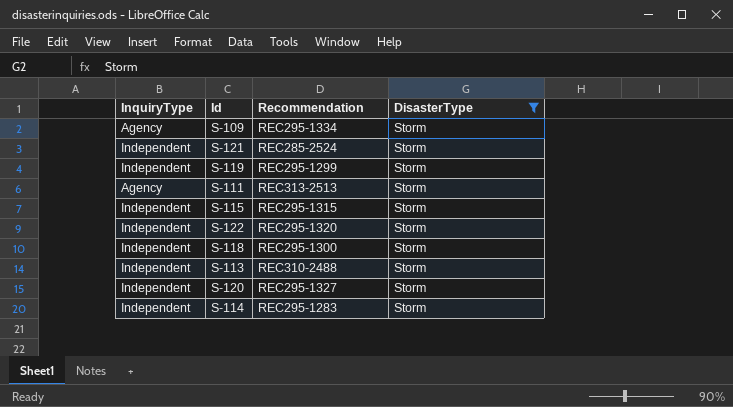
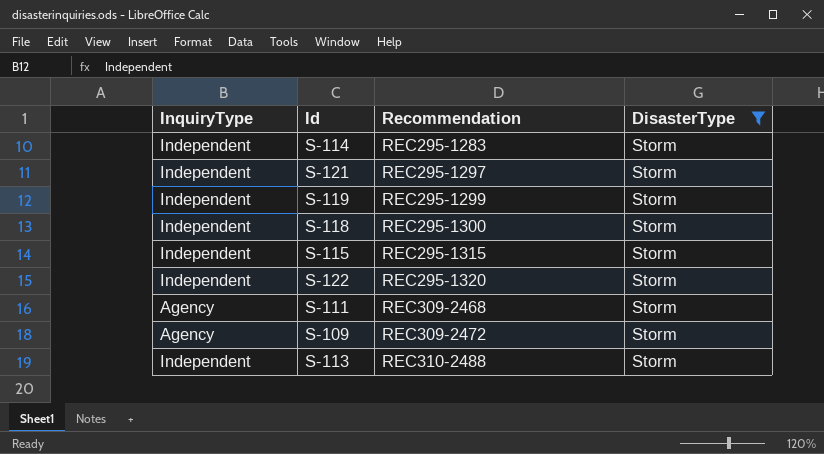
row order: none -> Recommendation ascending
row S-120: Independent | REC295-1327 | Storm -> none
S-121 | Recommendation: REC285-2524 -> REC295-1297
S-111 | Recommendation: REC313-2513 -> REC309-2468
S-109 | Recommendation: REC295-1334 -> REC309-2472

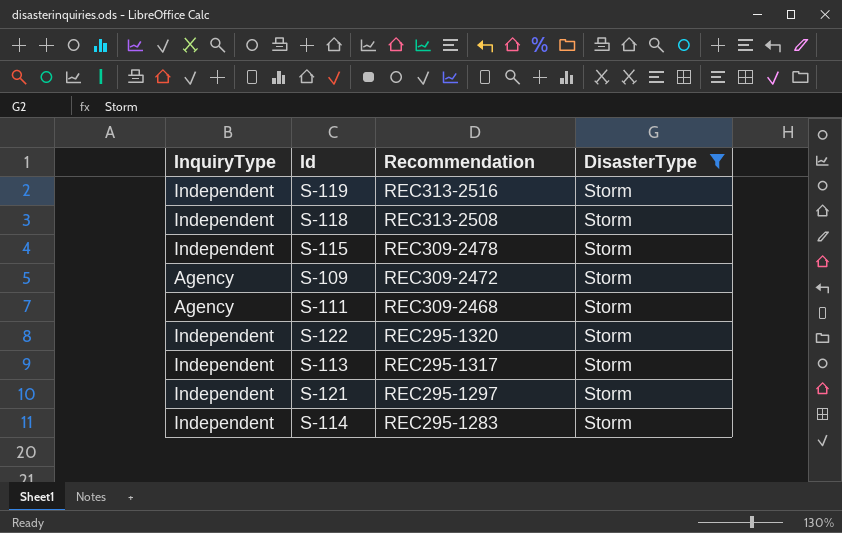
row order: Recommendation ascending -> Recommendation descending
S-119 | Recommendation: REC295-1299 -> REC313-2516
S-118 | Recommendation: REC295-1300 -> REC313-2508
S-115 | Recommendation: REC295-1315 -> REC309-2478
S-113 | Recommendation: REC310-2488 -> REC295-1317

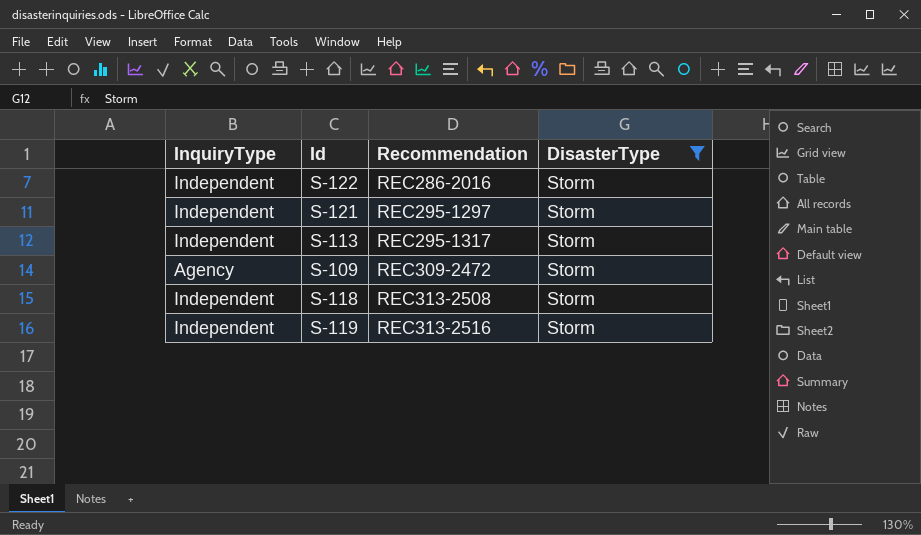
row order: Recommendation descending -> Recommendation ascending
row S-115: Independent | REC309-2478 | Storm -> none
row S-111: Agency | REC309-2468 | Storm -> none
row S-114: Independent | REC295-1283 | Storm -> none
S-122 | Recommendation: REC295-1320 -> REC286-2016

